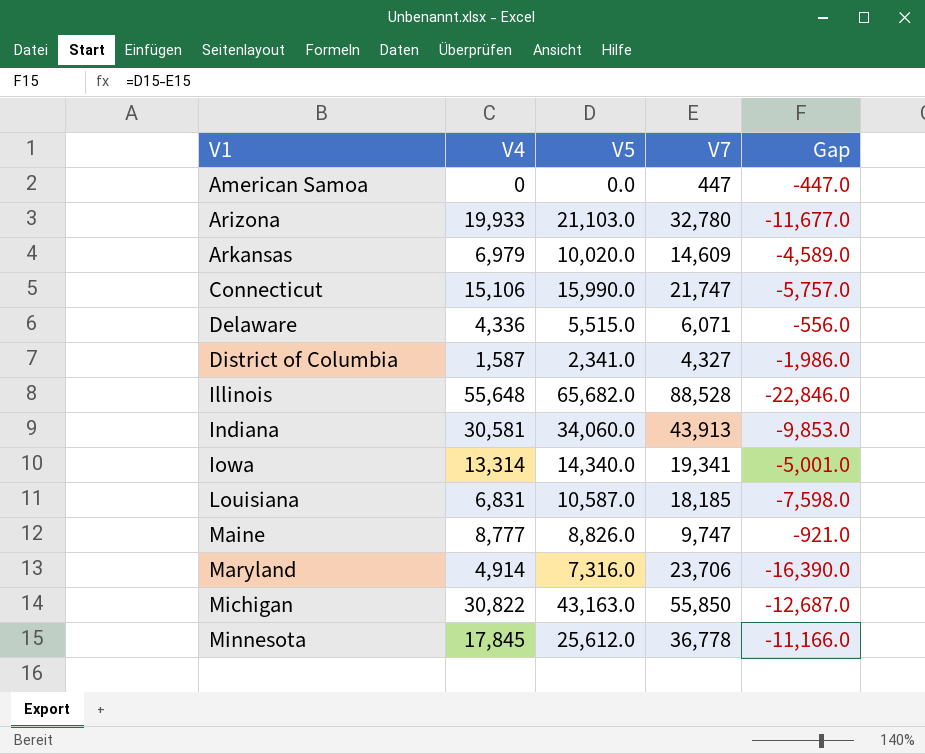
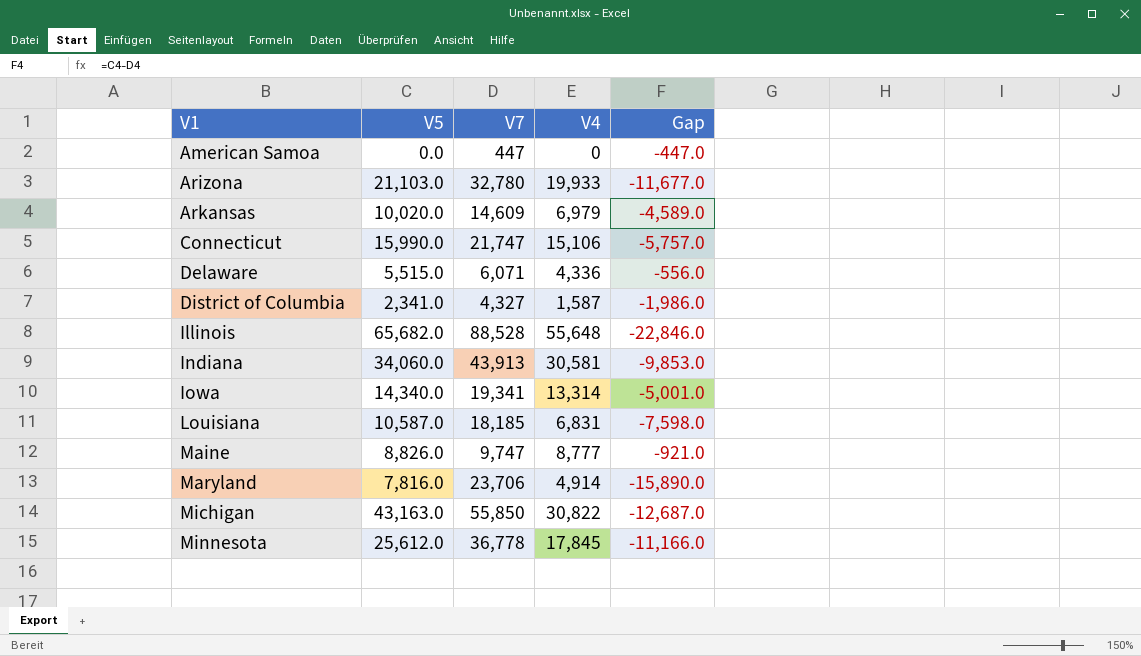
column V4 | position: 2 -> 4
Maryland | V5: 7,316.0 -> 7,816.0
Maryland | Gap: -16,390.0 -> -15,890.0

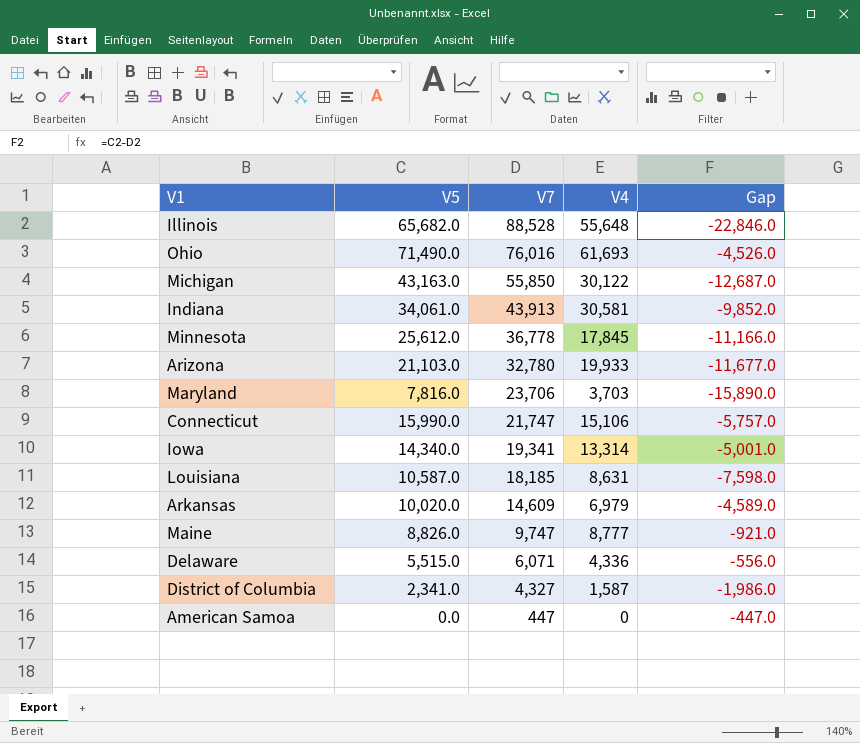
row order: V1 ascending -> V7 descending
row Ohio: none -> 71,490.0 | 76,016 | 61,693 | -4,526.0
Michigan | V4: 30,822 -> 30,122
Indiana | V5: 34,060.0 -> 34,061.0
Indiana | Gap: -9,853.0 -> -9,852.0
Maryland | V4: 4,914 -> 3,703
Louisiana | V4: 6,831 -> 8,631

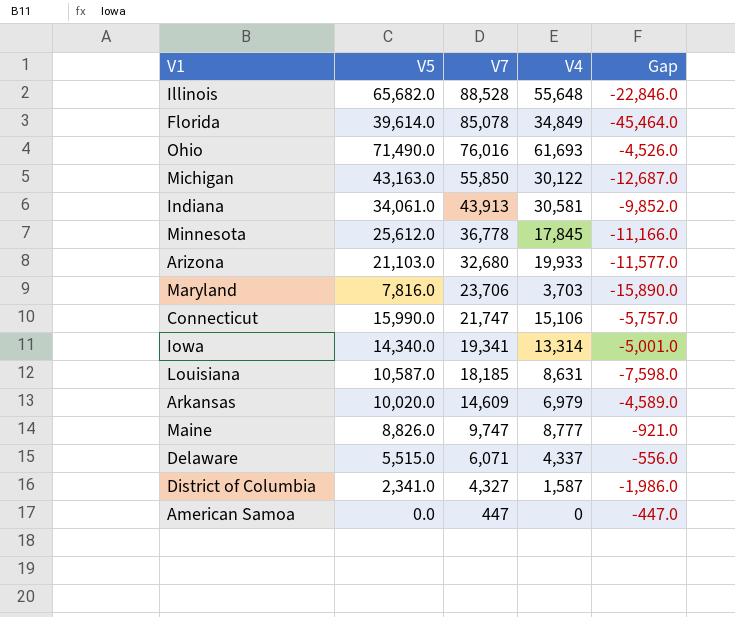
row Florida: none -> 39,614.0 | 85,078 | 34,849 | -45,464.0
Arizona | V7: 32,780 -> 32,680
Arizona | Gap: -11,677.0 -> -11,577.0
Delaware | V4: 4,336 -> 4,337

